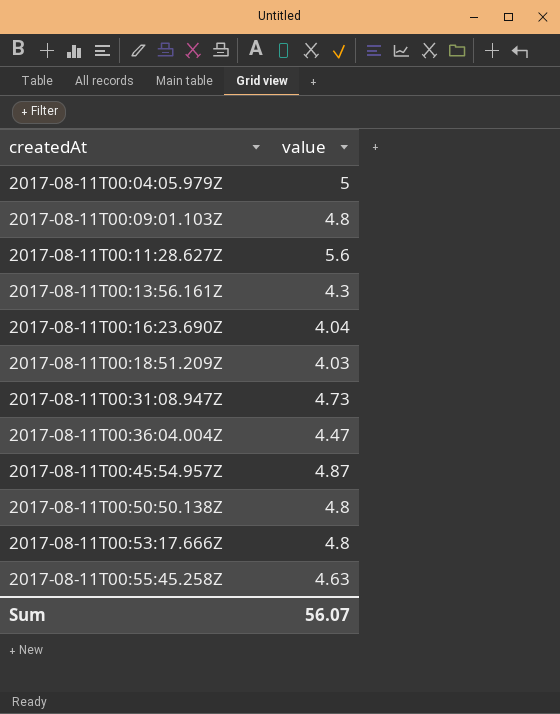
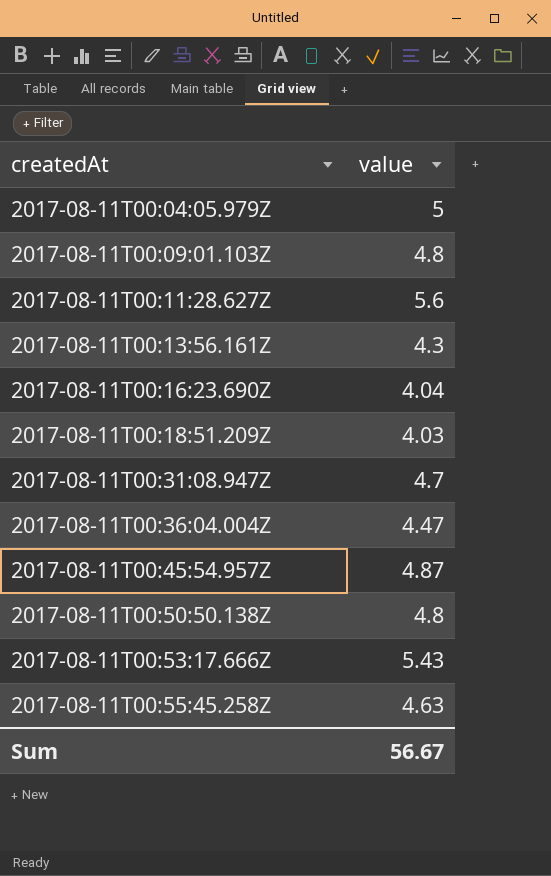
2017-08-11T00:31:08.947Z | value: 4.73 -> 4.7
2017-08-11T00:53:17.666Z | value: 4.8 -> 5.43
Sum | value: 56.07 -> 56.67

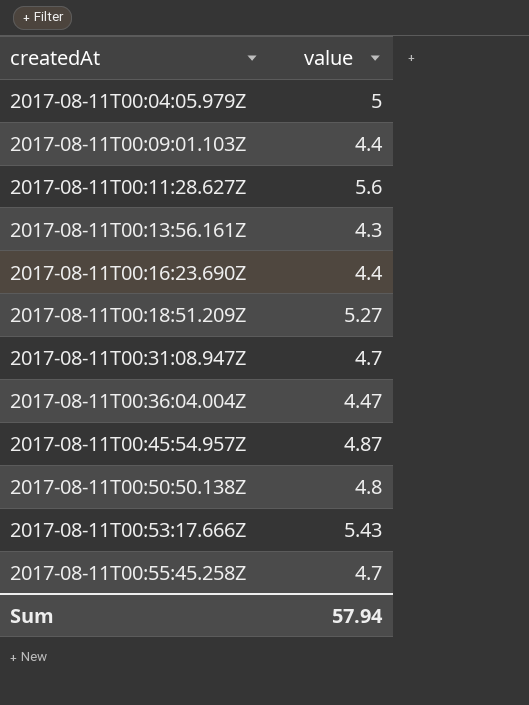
2017-08-11T00:09:01.103Z | value: 4.8 -> 4.4
2017-08-11T00:16:23.690Z | value: 4.04 -> 4.4
2017-08-11T00:18:51.209Z | value: 4.03 -> 5.27
2017-08-11T00:55:45.258Z | value: 4.63 -> 4.7
Sum | value: 56.67 -> 57.94

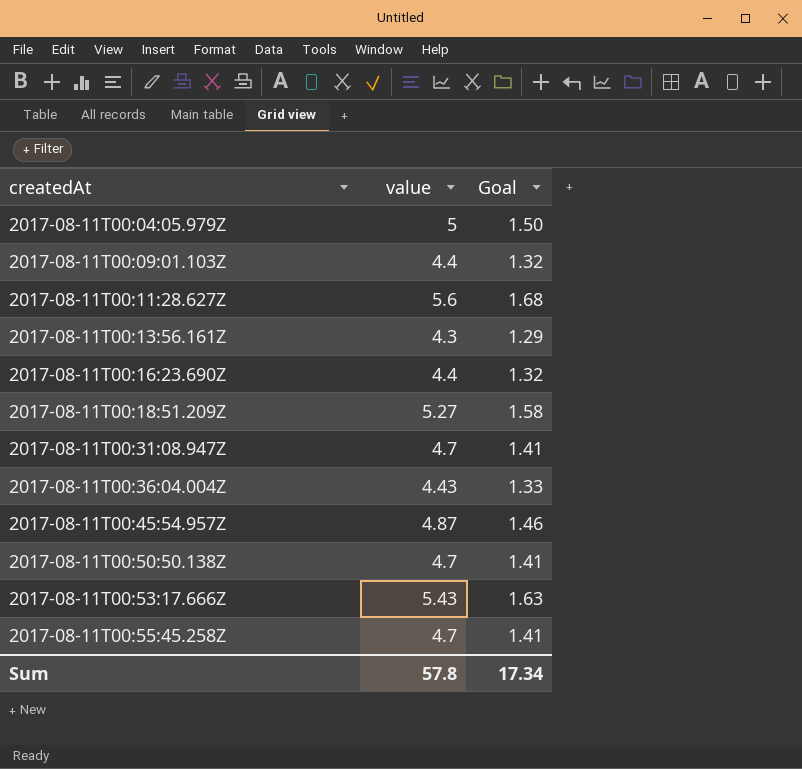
column Goal | formula: none -> [value] * 0.3
2017-08-11T00:36:04.004Z | value: 4.47 -> 4.43
2017-08-11T00:50:50.138Z | value: 4.8 -> 4.7
Sum | value: 57.94 -> 57.8

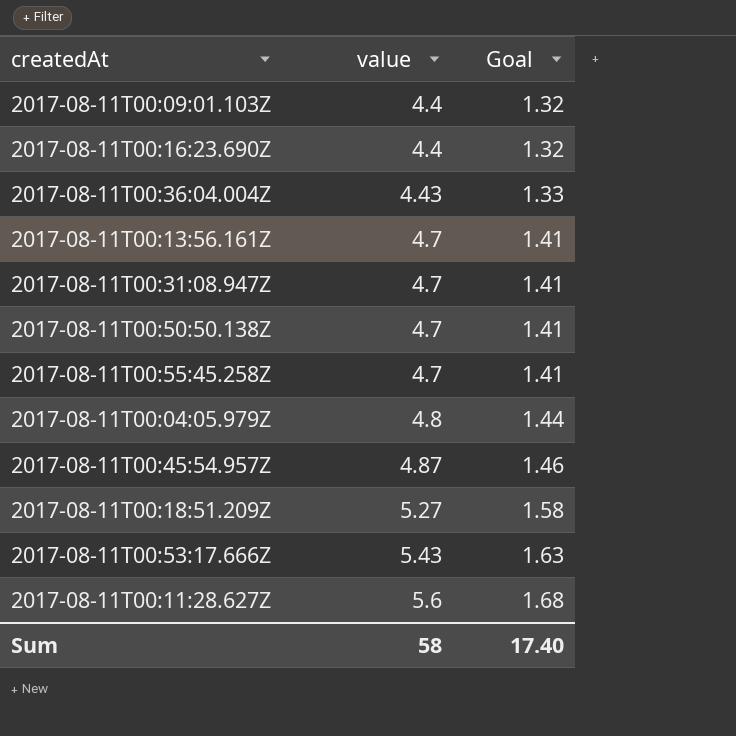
row order: createdAt ascending -> value ascending
2017-08-11T00:13:56.161Z | value: 4.3 -> 4.7
2017-08-11T00:13:56.161Z | Goal: 1.29 -> 1.41
2017-08-11T00:04:05.979Z | value: 5 -> 4.8
2017-08-11T00:04:05.979Z | Goal: 1.50 -> 1.44
Sum | value: 57.8 -> 58
Sum | Goal: 17.34 -> 17.40

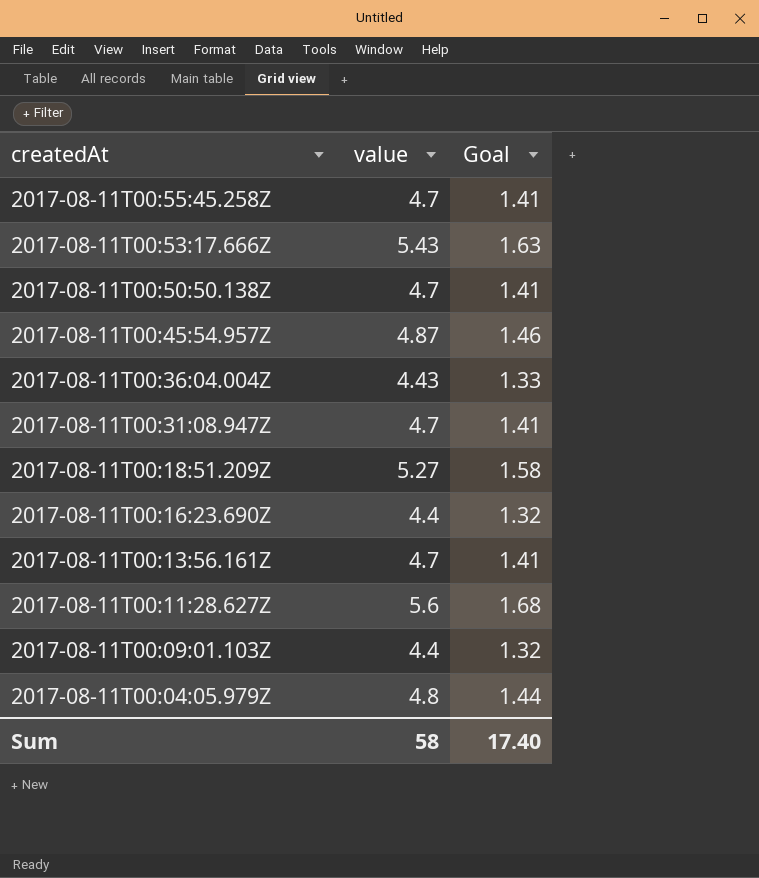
row order: value ascending -> createdAt descending

